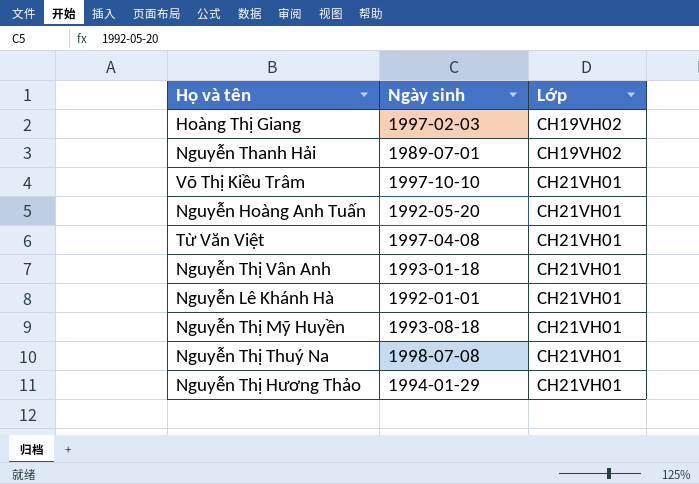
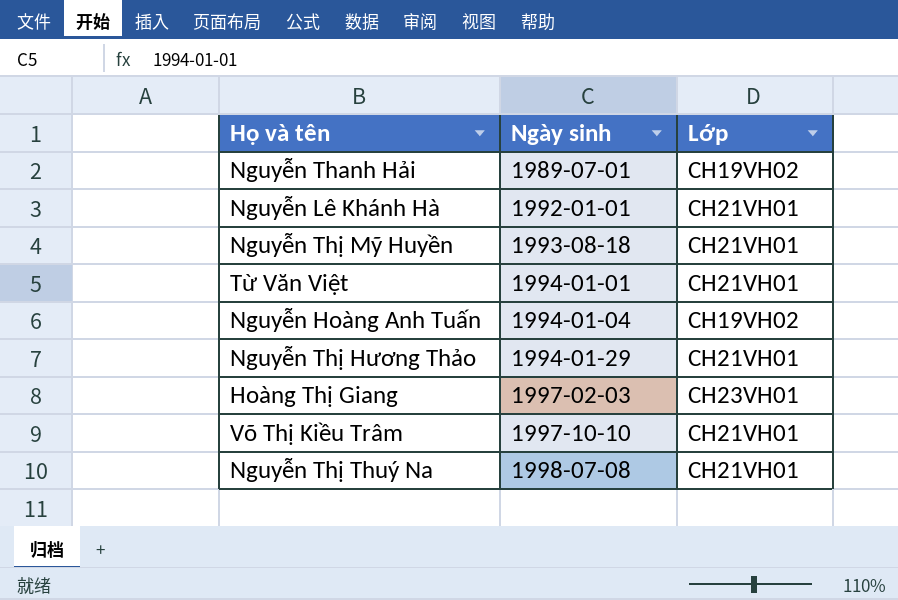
row order: Lớp ascending -> Ngày sinh ascending
row Nguyễn Thị Vân Anh: 1993-01-18 | CH21VH01 -> none
Từ Văn Việt | Ngày sinh: 1997-04-08 -> 1994-01-01
Nguyễn Hoàng Anh Tuấn | Ngày sinh: 1992-05-20 -> 1994-01-04
Nguyễn Hoàng Anh Tuấn | Lớp: CH21VH01 -> CH19VH02
Hoàng Thị Giang | Lớp: CH19VH02 -> CH23VH01

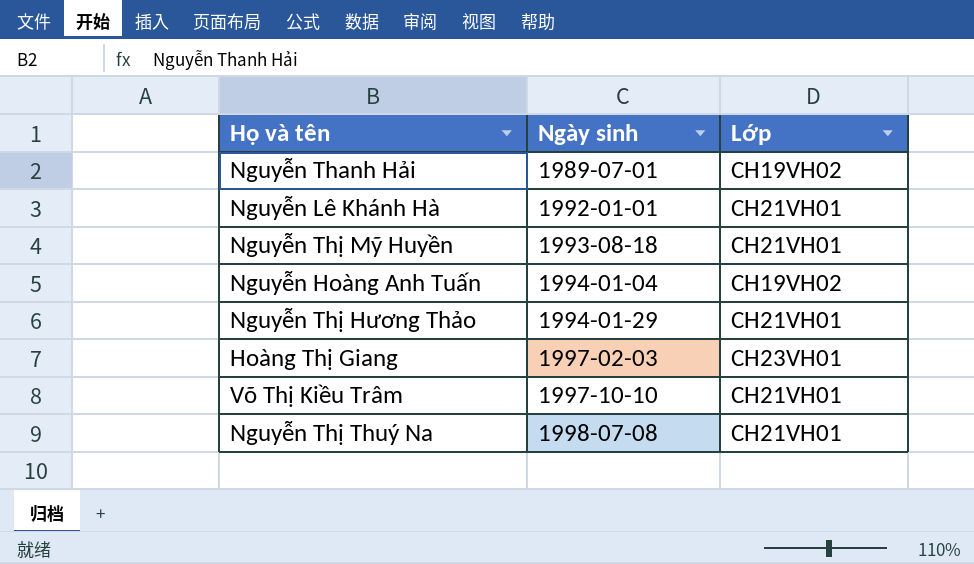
row Từ Văn Việt: 1994-01-01 | CH21VH01 -> none

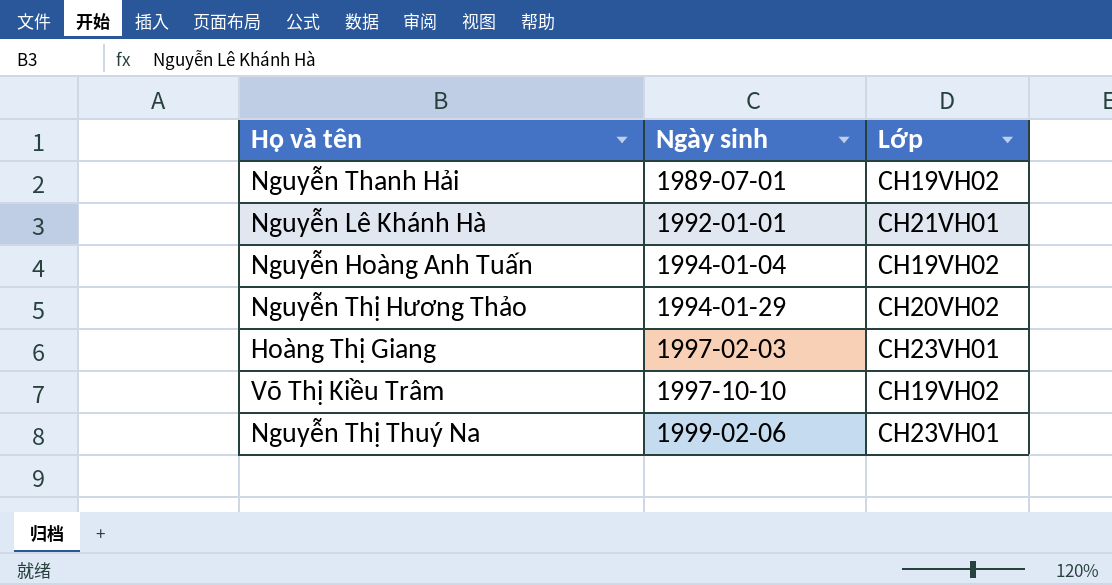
row Nguyễn Thị Mỹ Huyền: 1993-08-18 | CH21VH01 -> none
Nguyễn Thị Hương Thảo | Lớp: CH21VH01 -> CH20VH02
Võ Thị Kiều Trâm | Lớp: CH21VH01 -> CH19VH02
Nguyễn Thị Thuý Na | Ngày sinh: 1998-07-08 -> 1999-02-06
Nguyễn Thị Thuý Na | Lớp: CH21VH01 -> CH23VH01

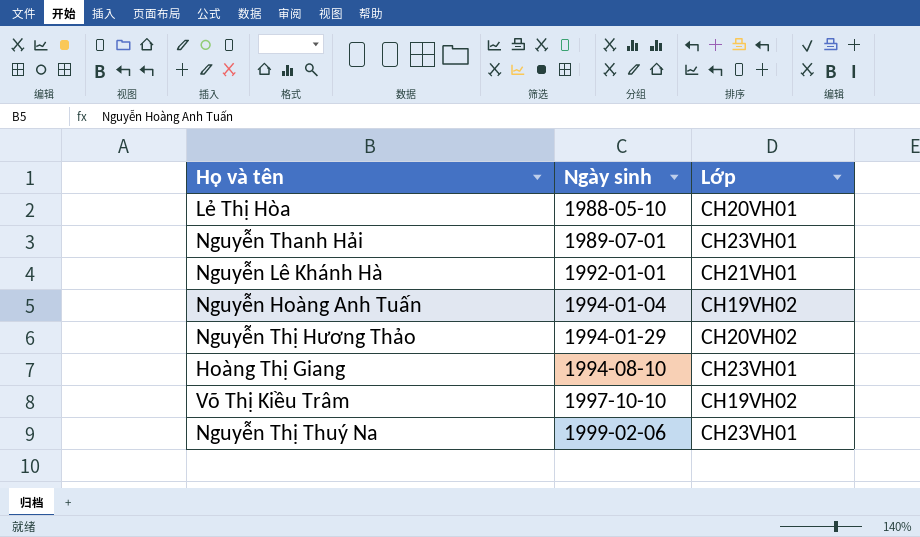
row Lẻ Thị Hòa: none -> 1988-05-10 | CH20VH01
Nguyễn Thanh Hải | Lớp: CH19VH02 -> CH23VH01
Hoàng Thị Giang | Ngày sinh: 1997-02-03 -> 1994-08-10

